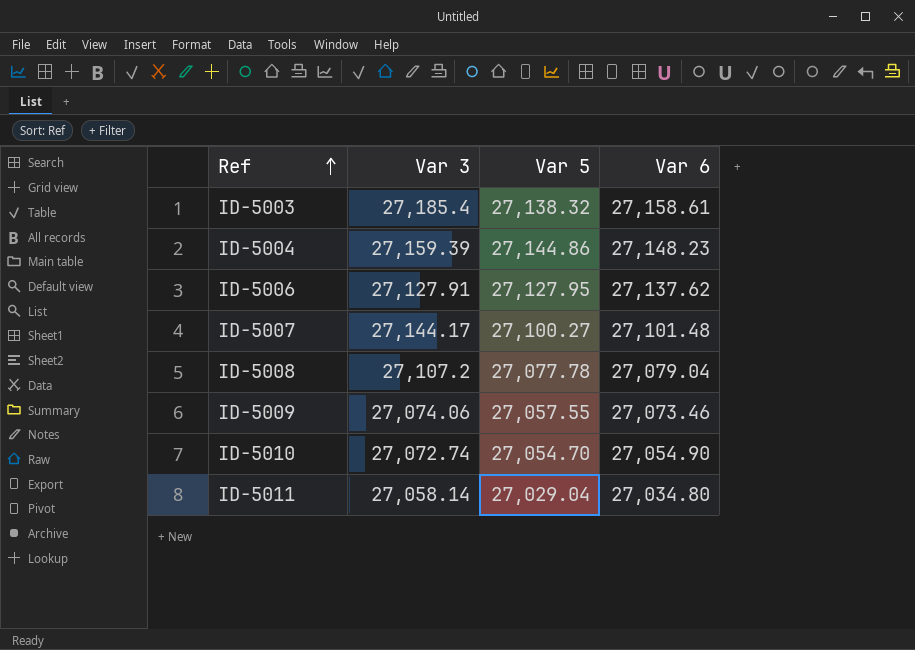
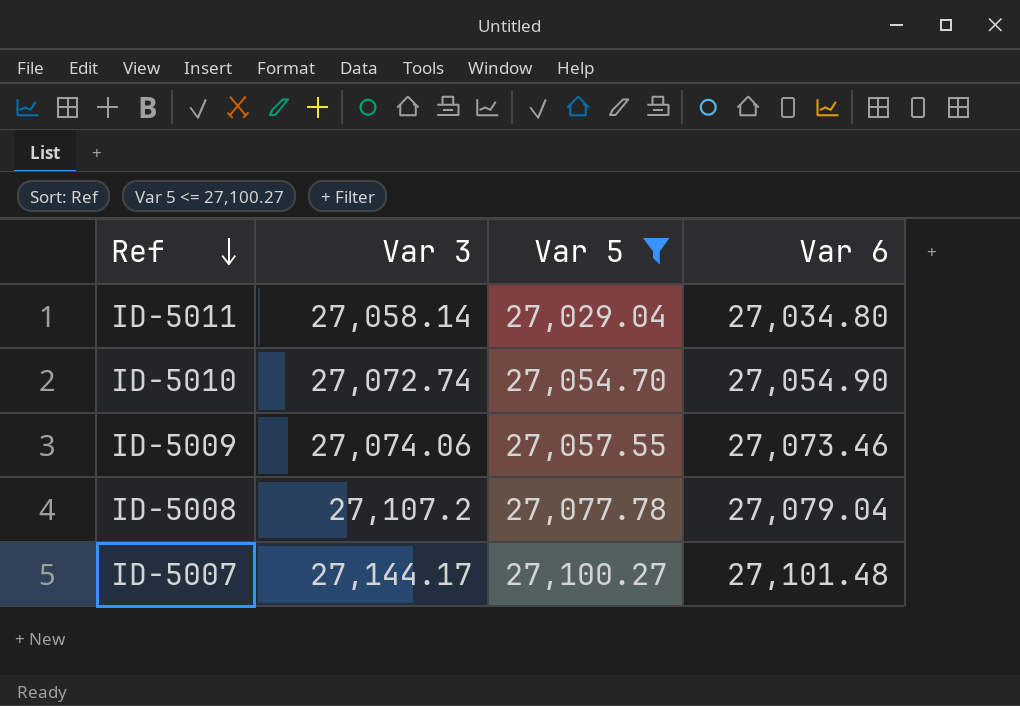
filter: none -> Var 5 <= 27,100.27
row order: Ref ascending -> Ref descending

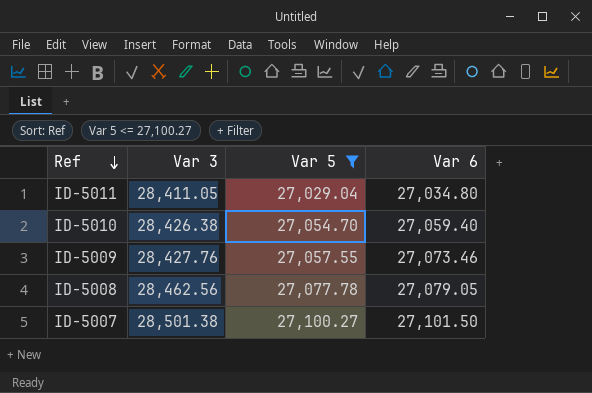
ID-5011 | Var 3: 27,058.14 -> 28,411.05
ID-5010 | Var 3: 27,072.74 -> 28,426.38
ID-5010 | Var 6: 27,054.90 -> 27,059.40
ID-5009 | Var 3: 27,074.06 -> 28,427.76
ID-5008 | Var 3: 27,107.2 -> 28,462.56
ID-5008 | Var 6: 27,079.04 -> 27,079.05
ID-5007 | Var 3: 27,144.17 -> 28,501.38
ID-5007 | Var 6: 27,101.48 -> 27,101.50

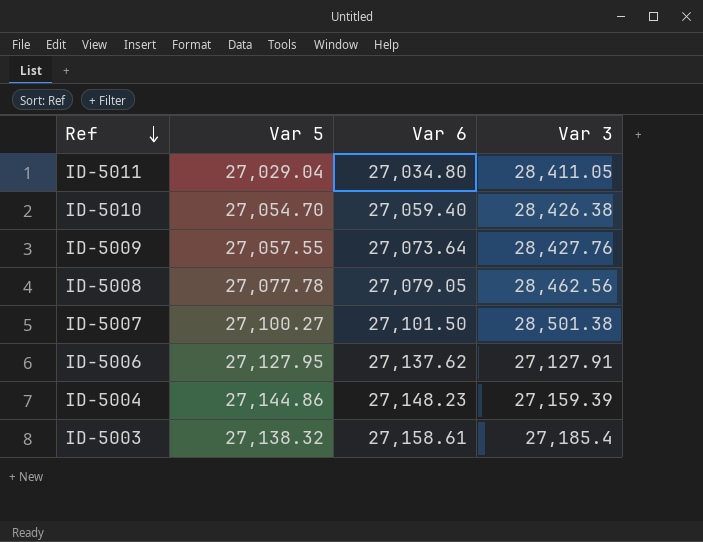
filter: Var 5 <= 27,100.27 -> none
column Var 3 | position: 2 -> 4
ID-5009 | Var 6: 27,073.46 -> 27,073.64

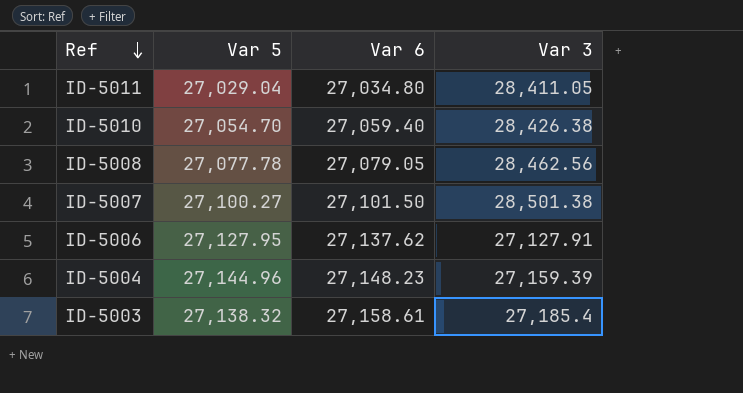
row ID-5009: 27,057.55 | 27,073.64 | 28,427.76 -> none
ID-5004 | Var 5: 27,144.86 -> 27,144.96

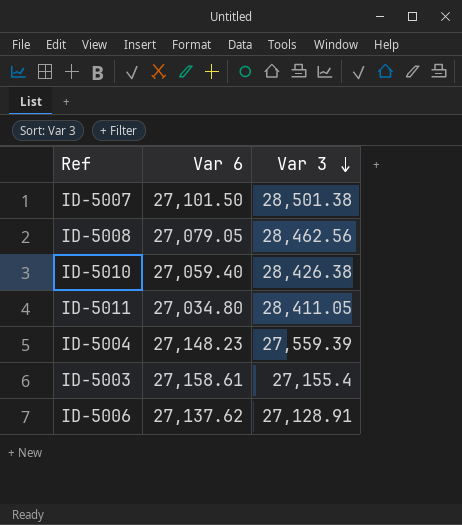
row order: Ref descending -> Var 3 descending
column Var 5 | position: 2 -> none
ID-5004 | Var 3: 27,159.39 -> 27,559.39
ID-5003 | Var 3: 27,185.4 -> 27,155.4
ID-5006 | Var 3: 27,127.91 -> 27,128.91

